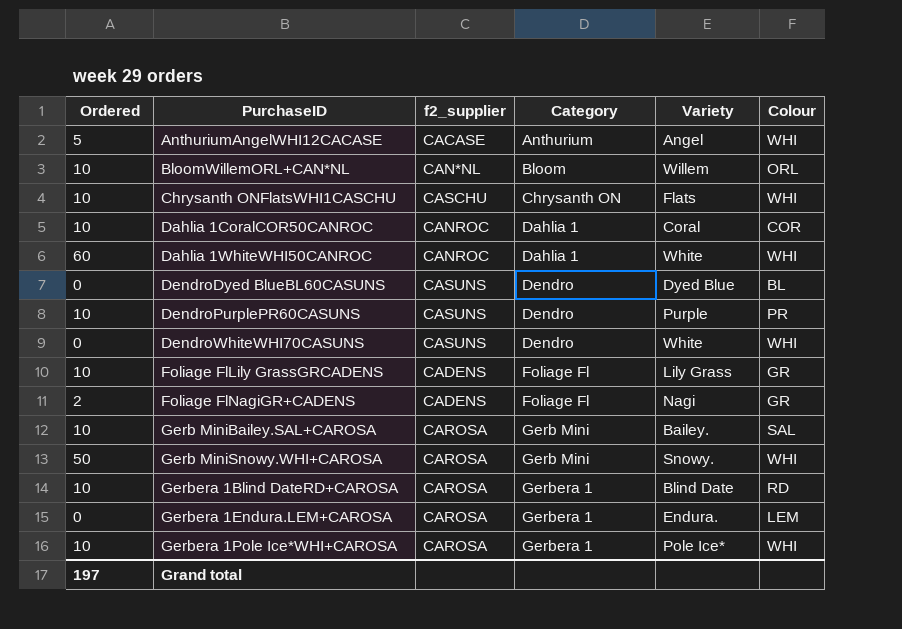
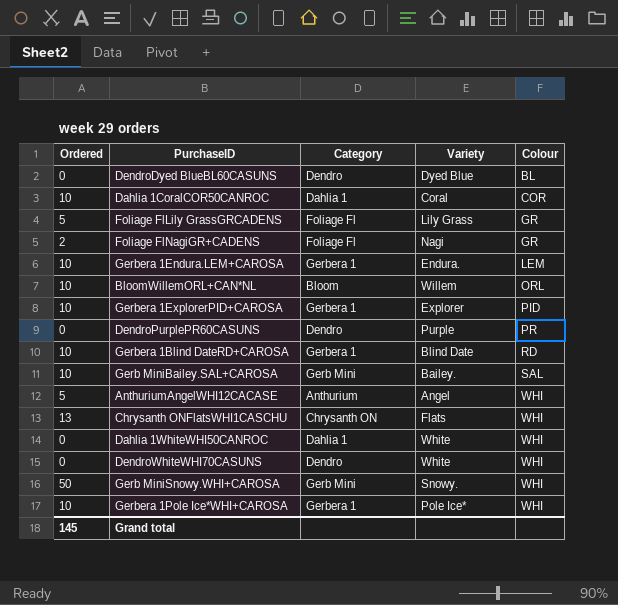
row order: PurchaseID ascending -> Colour ascending
column f2_supplier | position: 3 -> none
Foliage FlLily GrassGRCADENS | Ordered: 10 -> 5
Gerbera 1Endura.LEM+CAROSA | Ordered: 0 -> 10
row Gerbera 1ExplorerPID+CAROSA: none -> 10 | Gerbera 1 | Explorer | PID
DendroPurplePR60CASUNS | Ordered: 10 -> 0
Chrysanth ONFlatsWHI1CASCHU | Ordered: 10 -> 13
Dahlia 1WhiteWHI50CANROC | Ordered: 60 -> 0
Grand total | Ordered: 197 -> 145

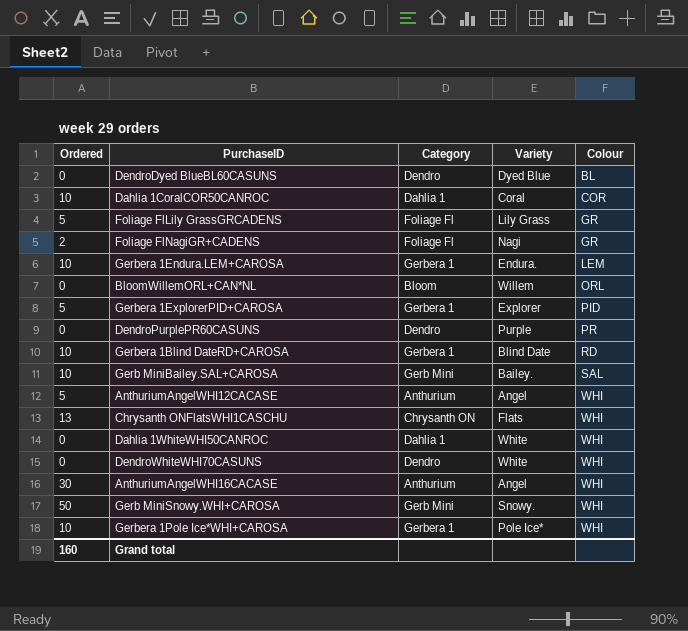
BloomWillemORL+CAN*NL | Ordered: 10 -> 0
Gerbera 1ExplorerPID+CAROSA | Ordered: 10 -> 5
row AnthuriumAngelWHI16CACASE: none -> 30 | Anthurium | Angel | WHI
Grand total | Ordered: 145 -> 160

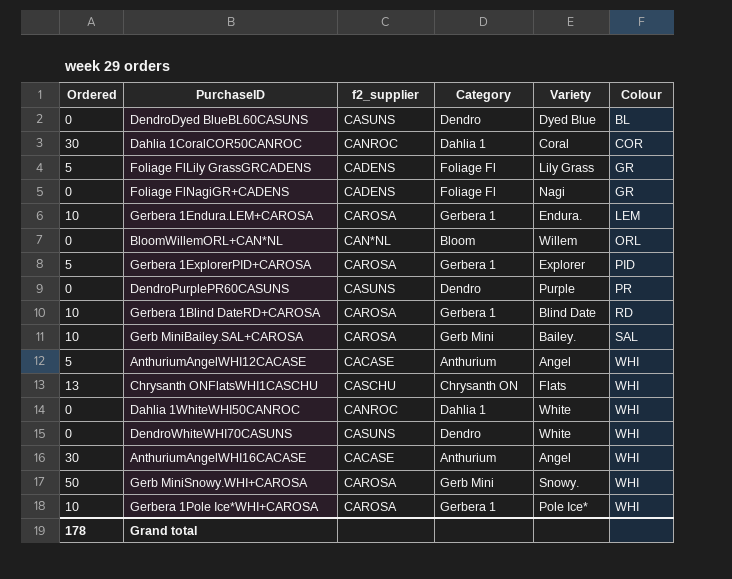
column f2_supplier | position: none -> 3
Dahlia 1CoralCOR50CANROC | Ordered: 10 -> 30
Foliage FlNagiGR+CADENS | Ordered: 2 -> 0
Grand total | Ordered: 160 -> 178

